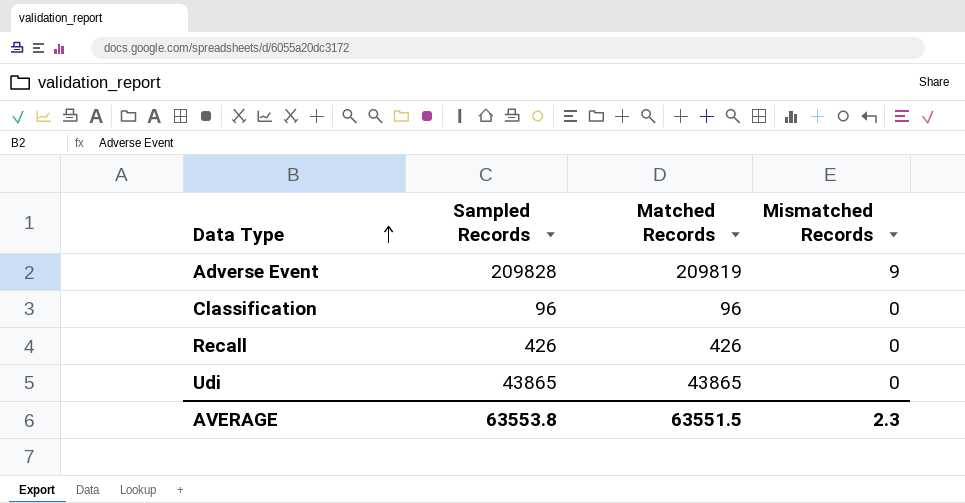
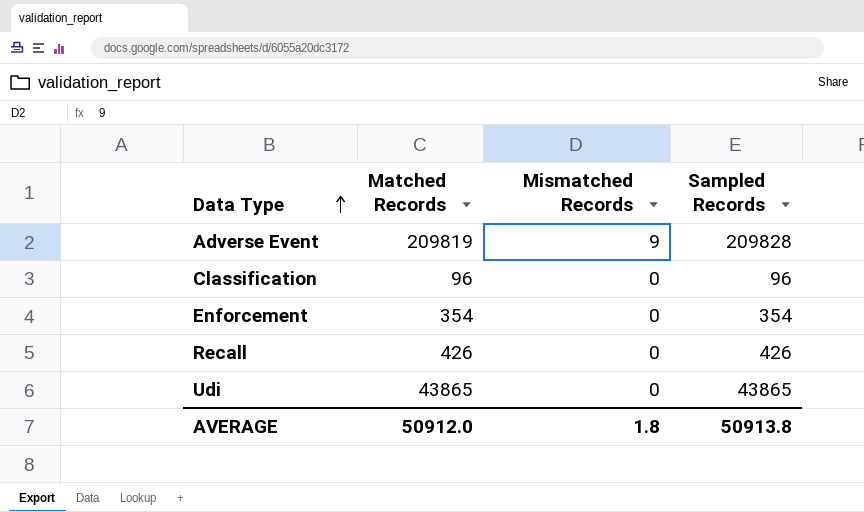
column Sampled Records | position: 2 -> 4
row Enforcement: none -> 354 | 0 | 354
AVERAGE | Matched Records: 63551.5 -> 50912.0
AVERAGE | Mismatched Records: 2.3 -> 1.8
AVERAGE | Sampled Records: 63553.8 -> 50913.8

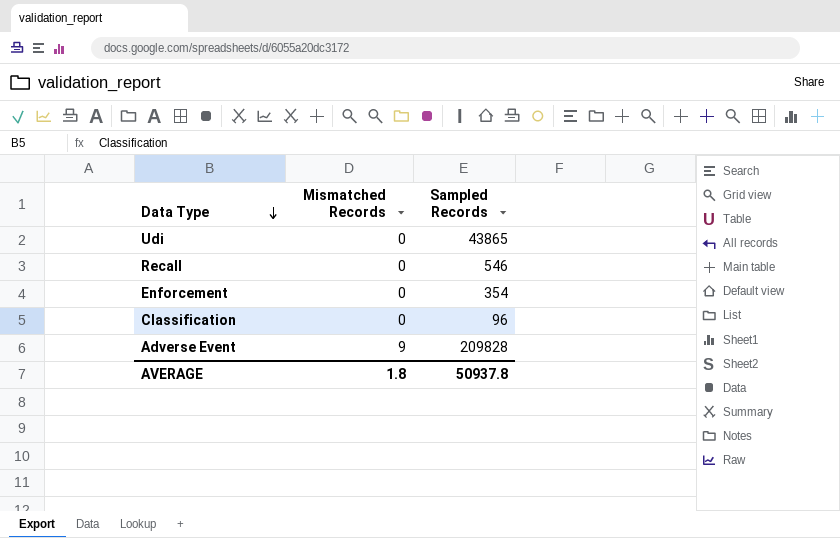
row order: Data Type ascending -> Data Type descending
column Matched Records | formula: [Sampled Records] - [Mismatched Records] -> none
Recall | Sampled Records: 426 -> 546
AVERAGE | Sampled Records: 50913.8 -> 50937.8

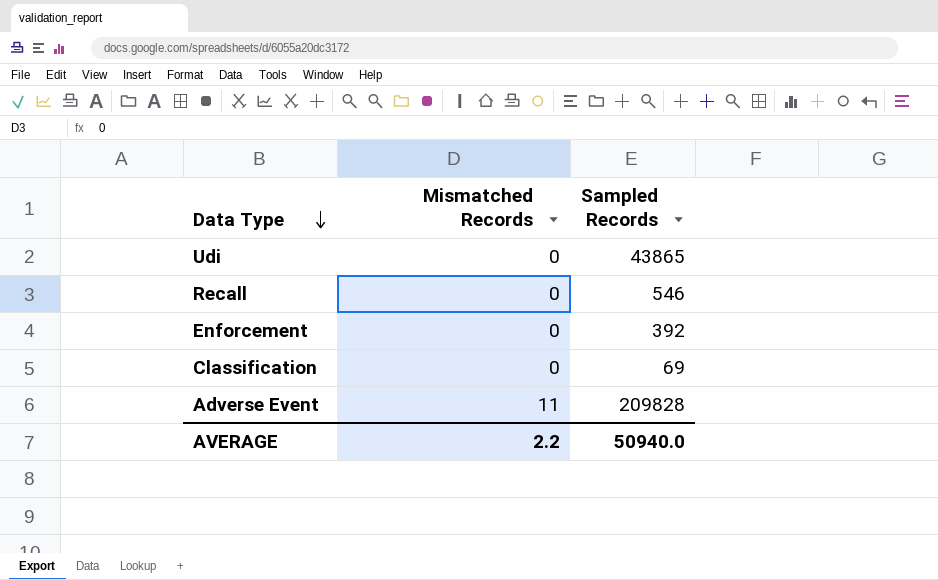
Enforcement | Sampled Records: 354 -> 392
Classification | Sampled Records: 96 -> 69
Adverse Event | Mismatched Records: 9 -> 11
AVERAGE | Mismatched Records: 1.8 -> 2.2
AVERAGE | Sampled Records: 50937.8 -> 50940.0

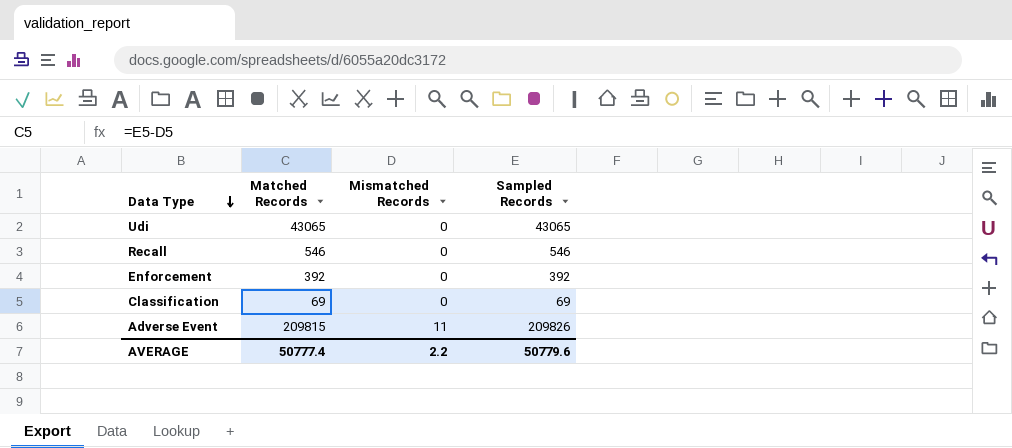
column Matched Records | formula: none -> [Sampled Records] - [Mismatched Records]
Udi | Sampled Records: 43865 -> 43065
Adverse Event | Sampled Records: 209828 -> 209826
AVERAGE | Sampled Records: 50940.0 -> 50779.6

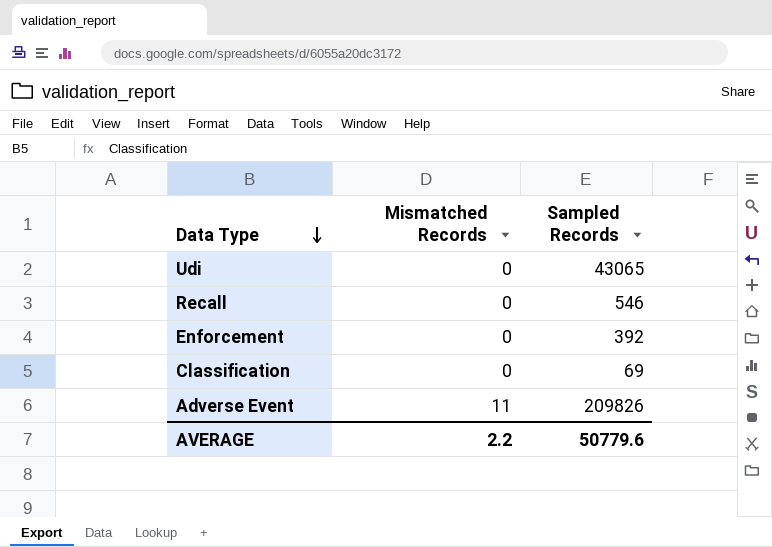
column Matched Records | formula: [Sampled Records] - [Mismatched Records] -> none

